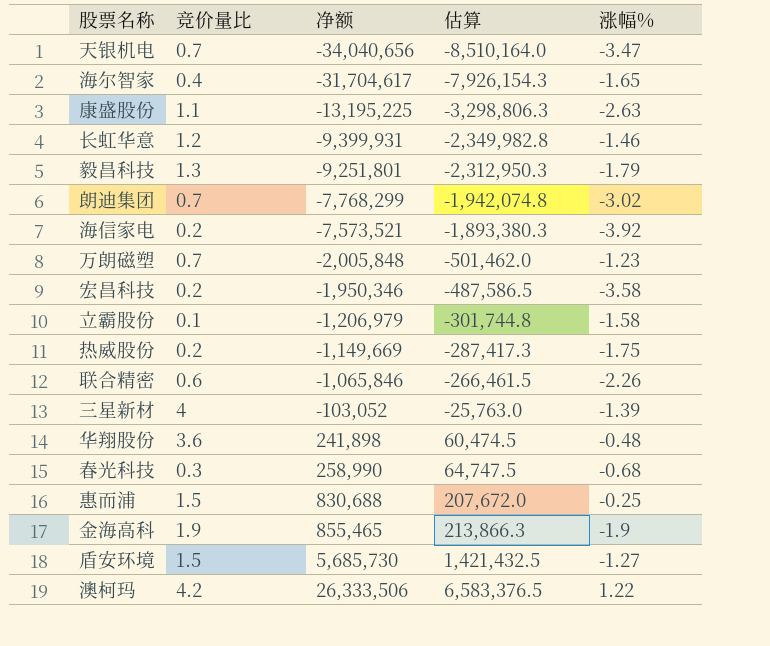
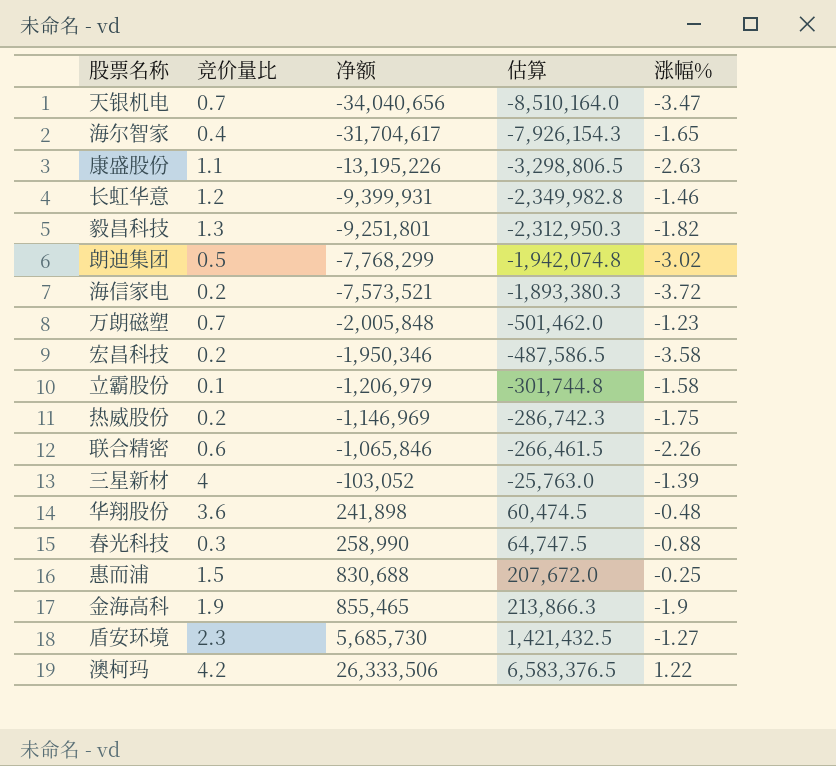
康盛股份 | 净额: -13,195,225 -> -13,195,226
康盛股份 | 估算: -3,298,806.3 -> -3,298,806.5
毅昌科技 | 涨幅%: -1.79 -> -1.82
朗迪集团 | 竞价量比: 0.7 -> 0.5
海信家电 | 涨幅%: -3.92 -> -3.72
热威股份 | 净额: -1,149,669 -> -1,146,969
热威股份 | 估算: -287,417.3 -> -286,742.3
春光科技 | 涨幅%: -0.68 -> -0.88
盾安环境 | 竞价量比: 1.5 -> 2.3

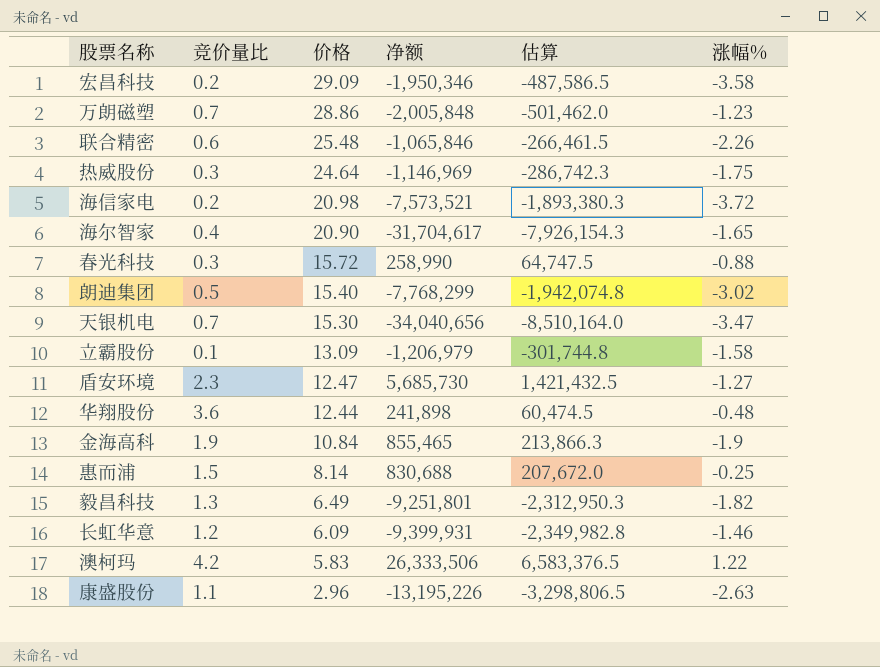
row order: 净额 ascending -> 价格 descending
column 价格 | position: none -> 3
row 三星新材: 4 | -103,052 | -25,763.0 | -1.39 -> none
热威股份 | 竞价量比: 0.2 -> 0.3

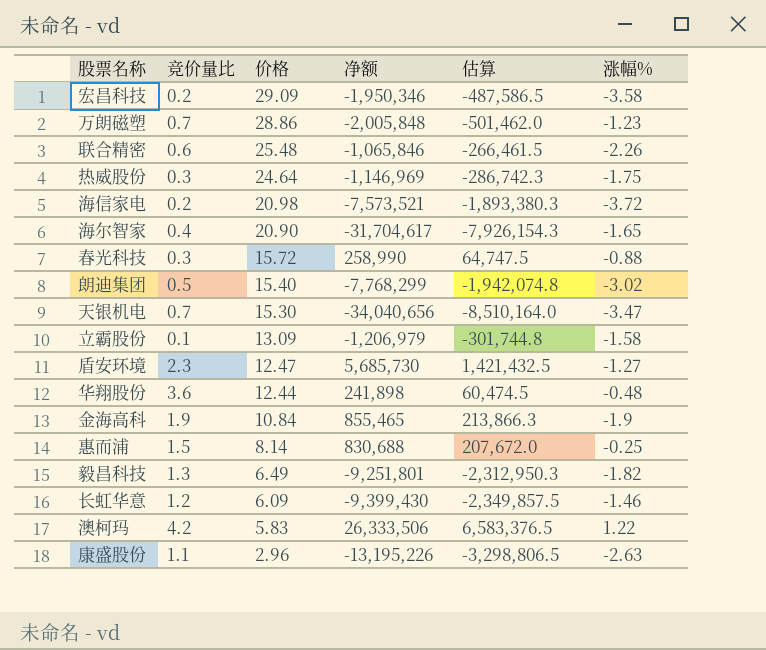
长虹华意 | 净额: -9,399,931 -> -9,399,430
长虹华意 | 估算: -2,349,982.8 -> -2,349,857.5

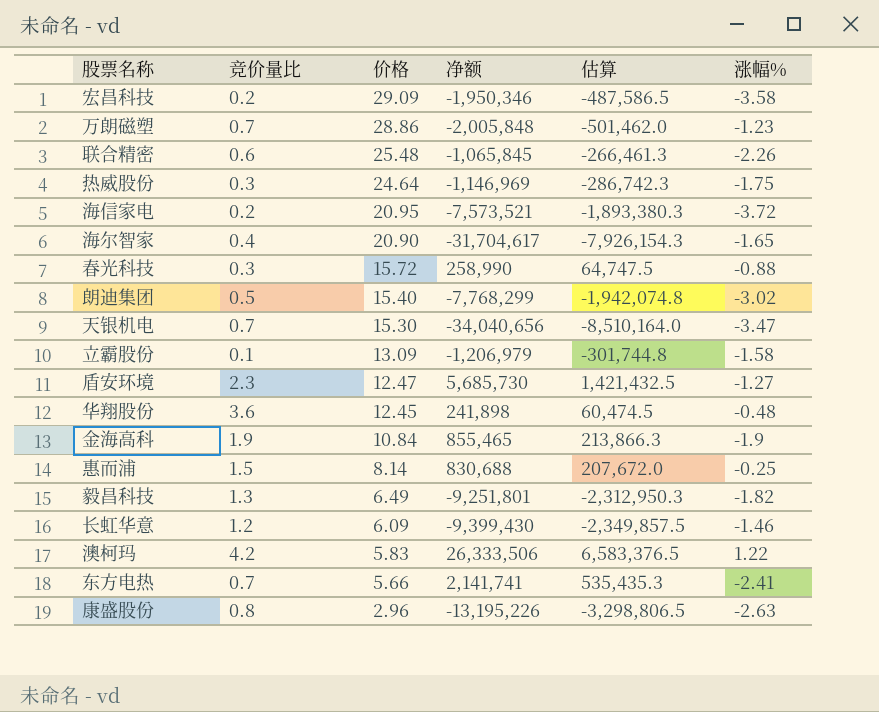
联合精密 | 净额: -1,065,846 -> -1,065,845
联合精密 | 估算: -266,461.5 -> -266,461.3
海信家电 | 价格: 20.98 -> 20.95
华翔股份 | 价格: 12.44 -> 12.45
row 东方电热: none -> 0.7 | 5.66 | 2,141,741 | 535,435.3 | -2.41
康盛股份 | 竞价量比: 1.1 -> 0.8

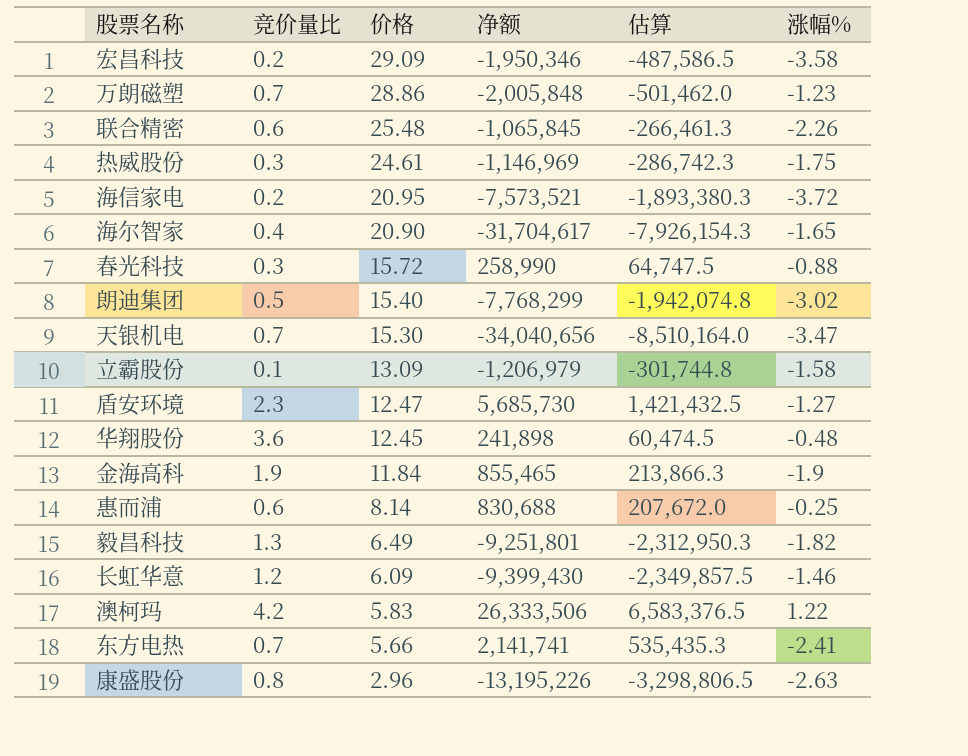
热威股份 | 价格: 24.64 -> 24.61
金海高科 | 价格: 10.84 -> 11.84
惠而浦 | 竞价量比: 1.5 -> 0.6

